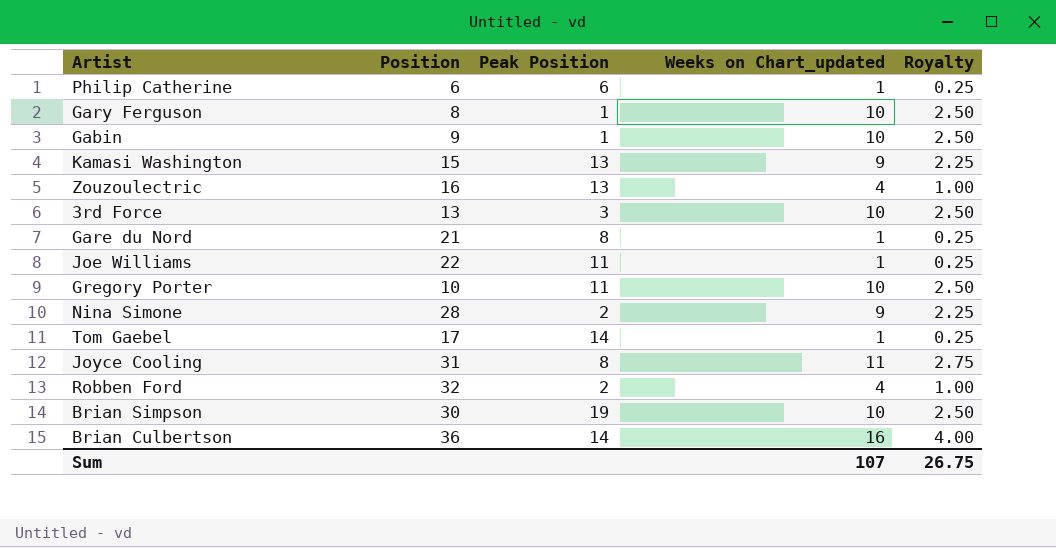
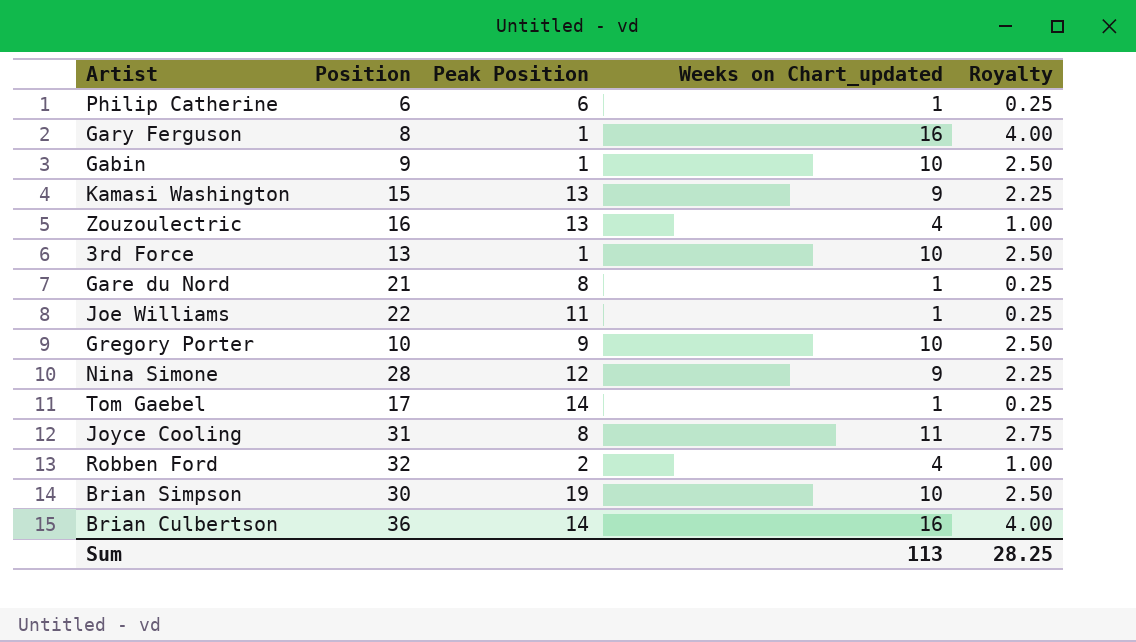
Gary Ferguson | Weeks on Chart_updated: 10 -> 16
Gary Ferguson | Royalty: 2.50 -> 4.00
3rd Force | Peak Position: 3 -> 1
Gregory Porter | Peak Position: 11 -> 9
Nina Simone | Peak Position: 2 -> 12
Sum | Weeks on Chart_updated: 107 -> 113
Sum | Royalty: 26.75 -> 28.25

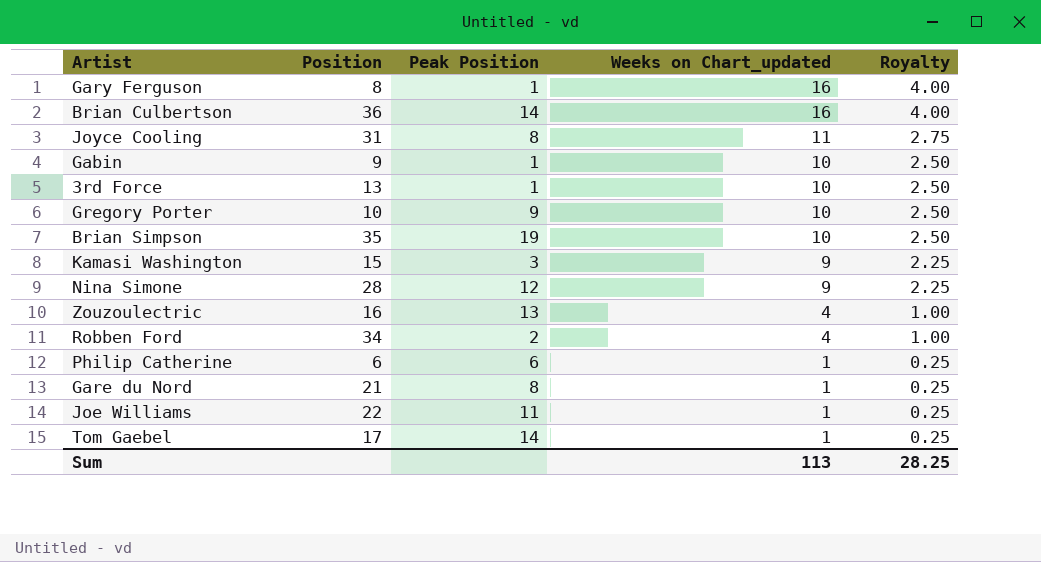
row order: none -> Weeks on Chart_updated descending
Brian Simpson | Position: 30 -> 35
Kamasi Washington | Peak Position: 13 -> 3
Robben Ford | Position: 32 -> 34

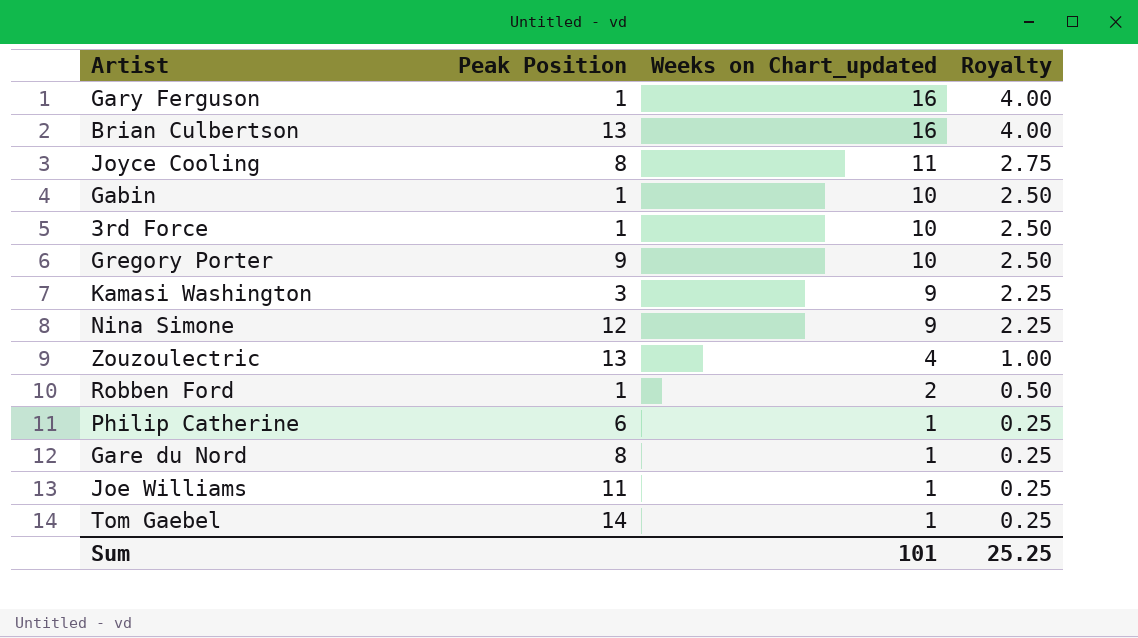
column Position | position: 2 -> none
row Brian Simpson: 35 | 19 | 10 | 2.50 -> none
Brian Culbertson | Peak Position: 14 -> 13
Robben Ford | Peak Position: 2 -> 1
Robben Ford | Weeks on Chart_updated: 4 -> 2
Robben Ford | Royalty: 1.00 -> 0.50
Sum | Weeks on Chart_updated: 113 -> 101
Sum | Royalty: 28.25 -> 25.25

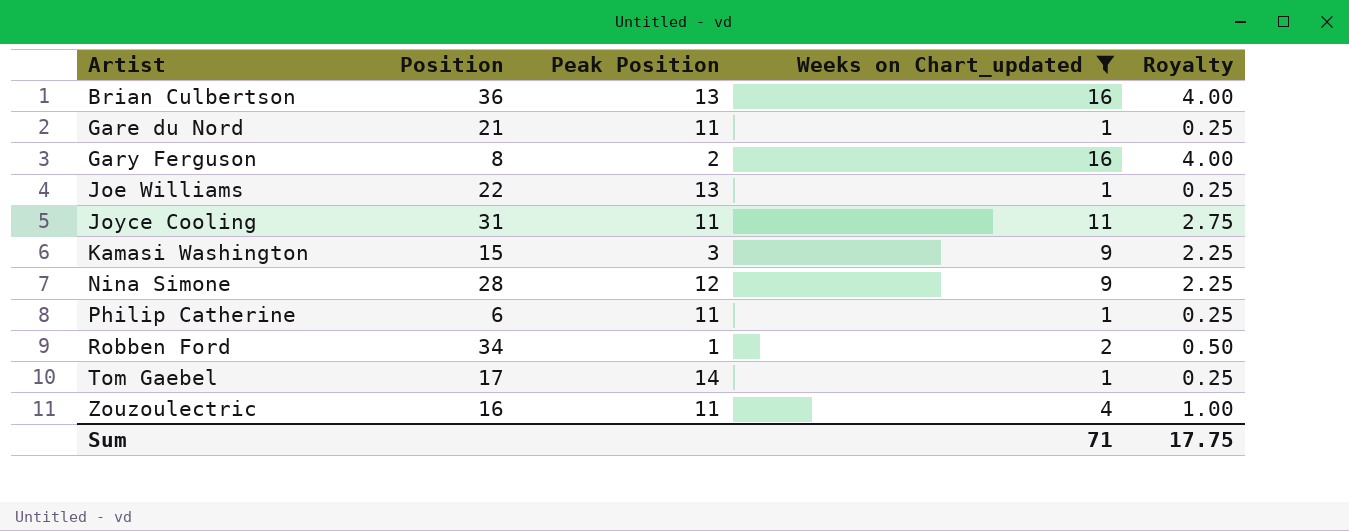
filter: none -> Weeks on Chart_updated != 10
row order: Weeks on Chart_updated descending -> Artist ascending
column Position | position: none -> 2
Gare du Nord | Peak Position: 8 -> 11
Gary Ferguson | Peak Position: 1 -> 2
Joe Williams | Peak Position: 11 -> 13
Joyce Cooling | Peak Position: 8 -> 11
Philip Catherine | Peak Position: 6 -> 11
Zouzoulectric | Peak Position: 13 -> 11
Sum | Weeks on Chart_updated: 101 -> 71
Sum | Royalty: 25.25 -> 17.75

